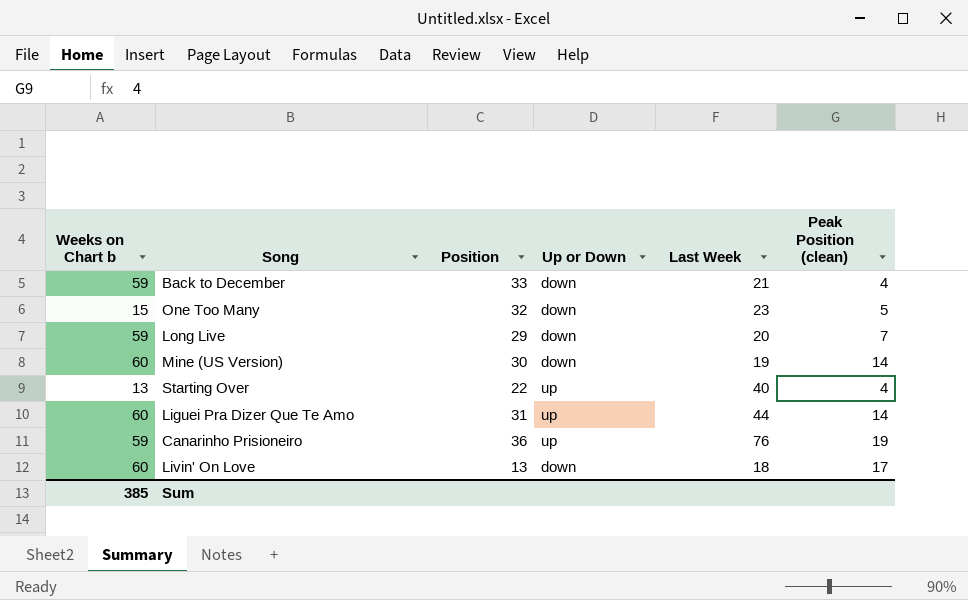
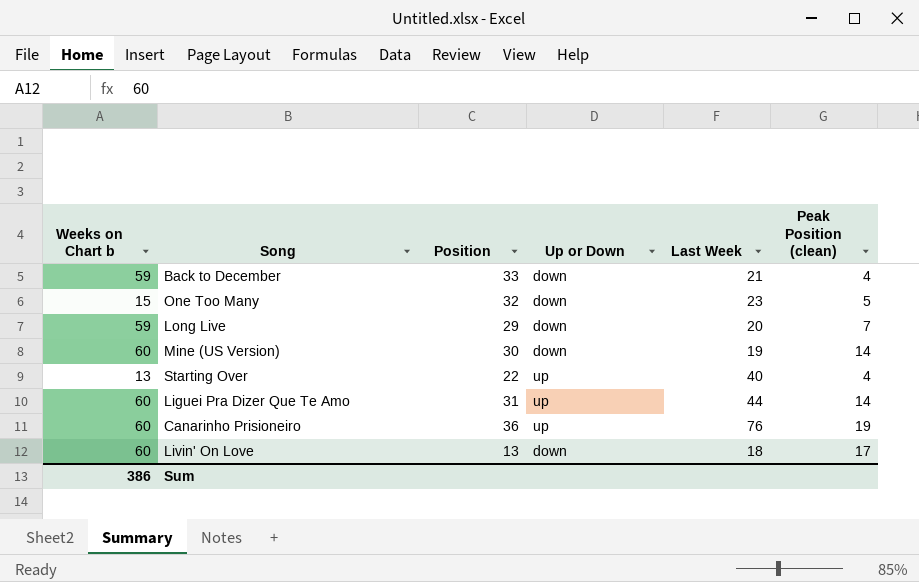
Canarinho Prisioneiro | Weeks on Chart b: 59 -> 60
Sum | Weeks on Chart b: 385 -> 386

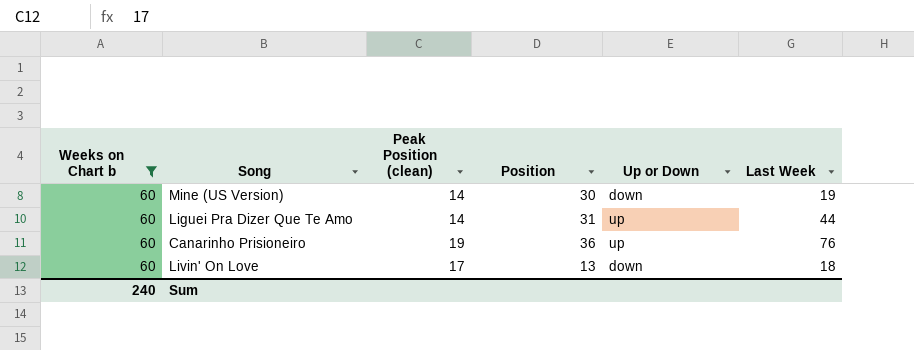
filter: none -> Weeks on Chart b = 60
column Peak Position (clean) | position: 6 -> 3
Sum | Weeks on Chart b: 386 -> 240

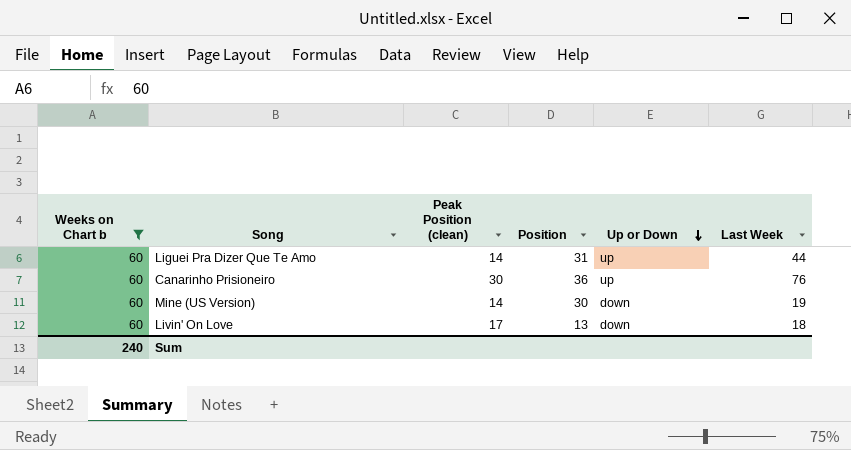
row order: none -> Up or Down descending
Canarinho Prisioneiro | Peak Position (clean): 19 -> 30

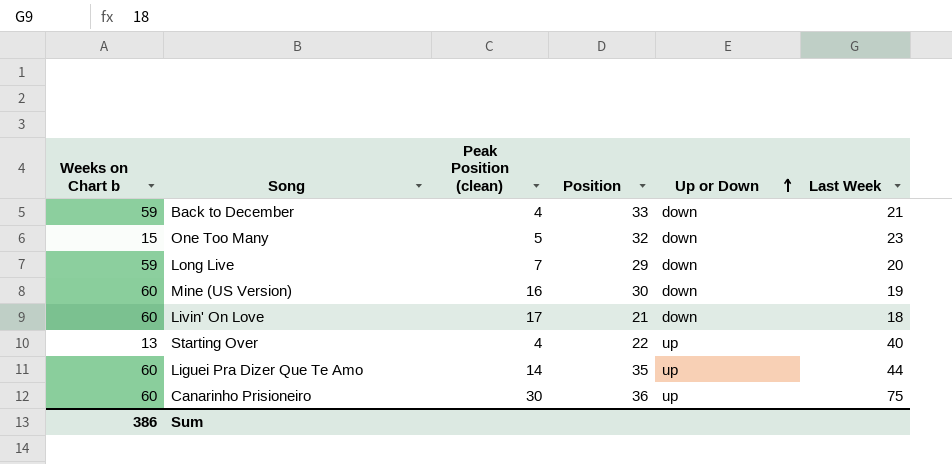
filter: Weeks on Chart b = 60 -> none
row order: Up or Down descending -> Up or Down ascending
Mine (US Version) | Peak Position (clean): 14 -> 16
Livin' On Love | Position: 13 -> 21
Liguei Pra Dizer Que Te Amo | Position: 31 -> 35
Canarinho Prisioneiro | Last Week: 76 -> 75
Sum | Weeks on Chart b: 240 -> 386

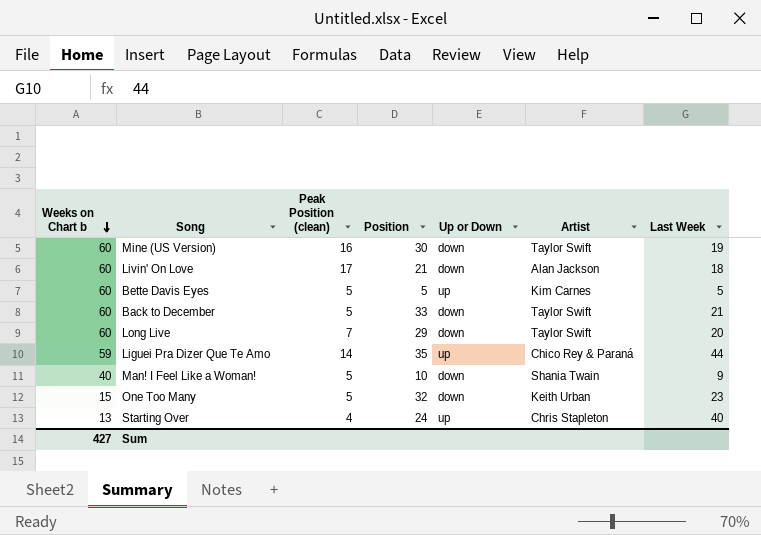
row order: Up or Down ascending -> Weeks on Chart b descending
column Artist | position: none -> 6
row Canarinho Prisioneiro: 60 | 30 | 36 | up | 75 -> none
row Bette Davis Eyes: none -> 60 | 5 | 5 | up | Kim Carnes | 5
Back to December | Weeks on Chart b: 59 -> 60
Back to December | Peak Position (clean): 4 -> 5
Long Live | Weeks on Chart b: 59 -> 60
Liguei Pra Dizer Que Te Amo | Weeks on Chart b: 60 -> 59
row Man! I Feel Like a Woman!: none -> 40 | 5 | 10 | down | Shania Twain | 9
Starting Over | Position: 22 -> 24
Sum | Weeks on Chart b: 386 -> 427

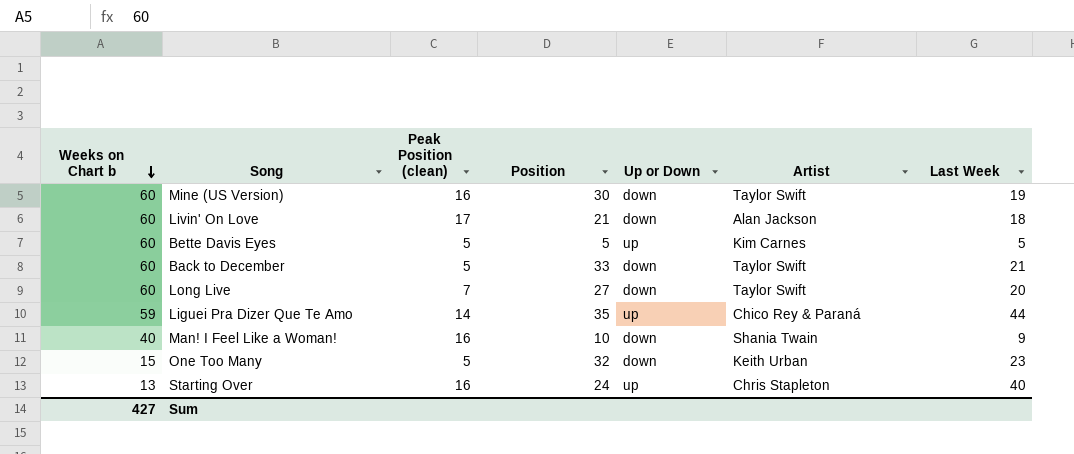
Long Live | Position: 29 -> 27
Man! I Feel Like a Woman! | Peak Position (clean): 5 -> 16
Starting Over | Peak Position (clean): 4 -> 16

